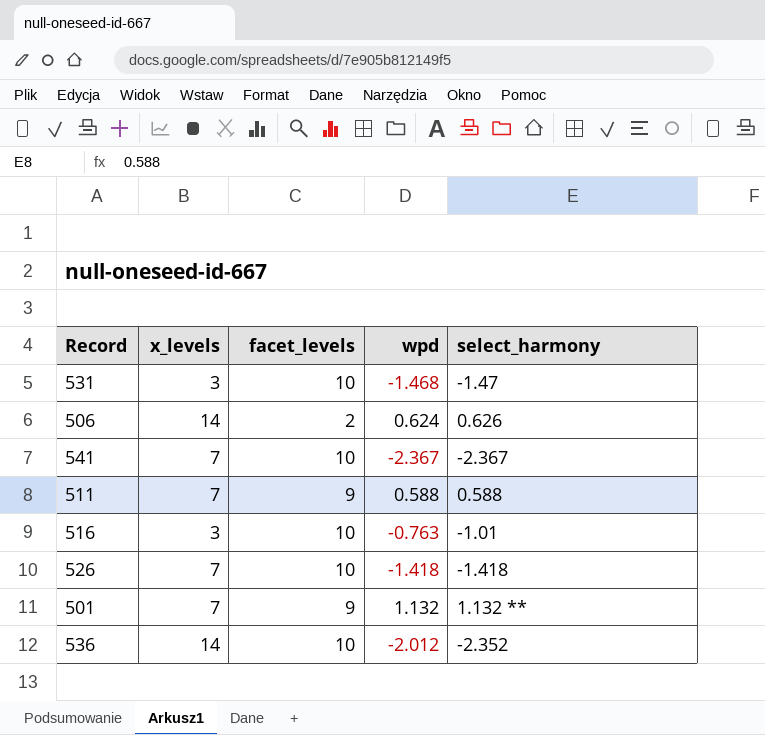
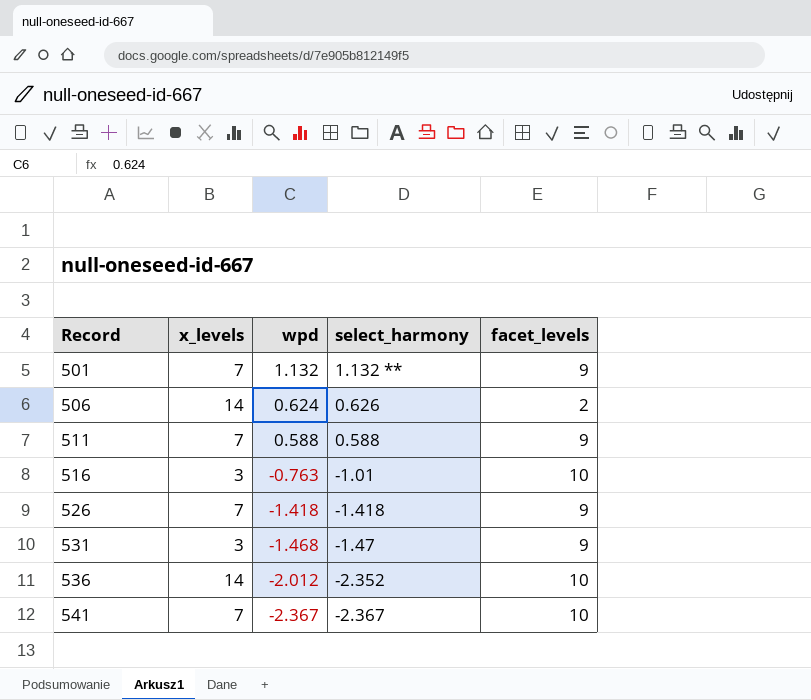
row order: none -> Record ascending
column facet_levels | position: 3 -> 5
526 | facet_levels: 10 -> 9
531 | facet_levels: 10 -> 9

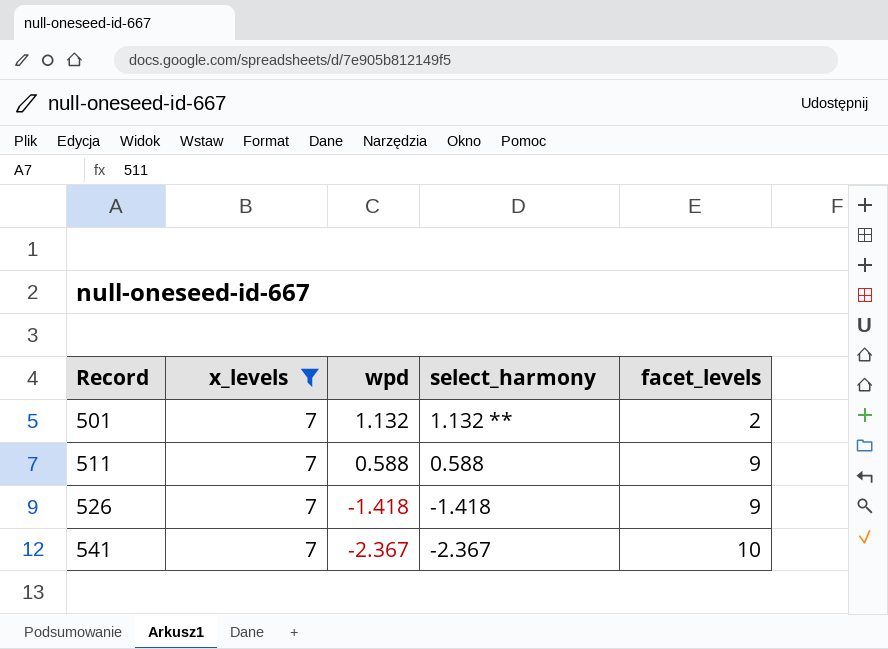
filter: none -> x_levels = 7
501 | facet_levels: 9 -> 2

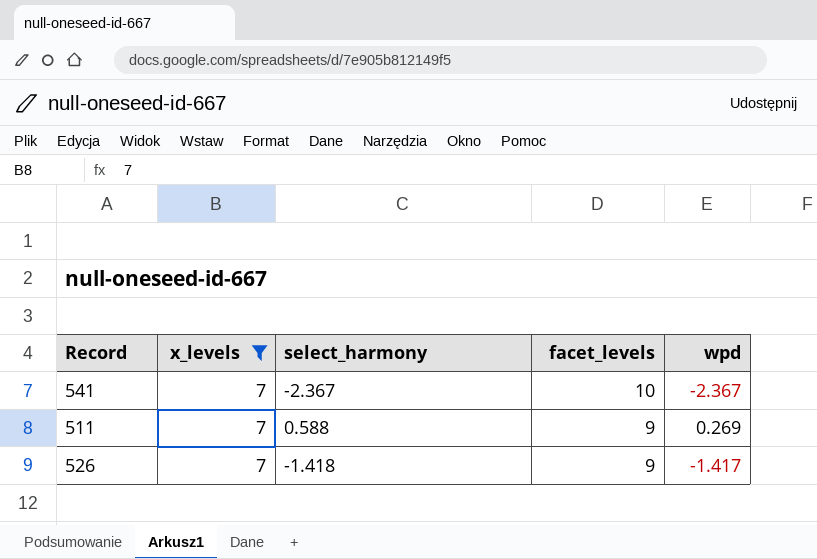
row order: Record ascending -> facet_levels descending
column wpd | position: 3 -> 5
row 501: 7 | 1.132 | 1.132 ** | 2 -> none
511 | wpd: 0.588 -> 0.269
526 | wpd: -1.418 -> -1.417

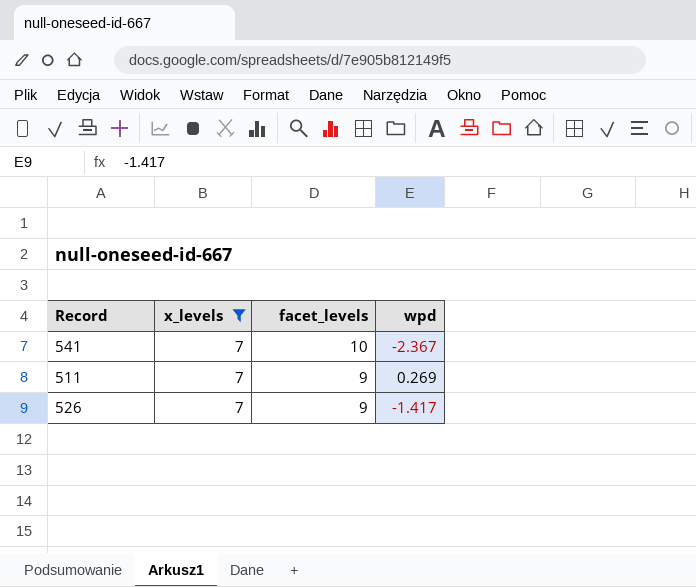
column select_harmony | position: 3 -> none

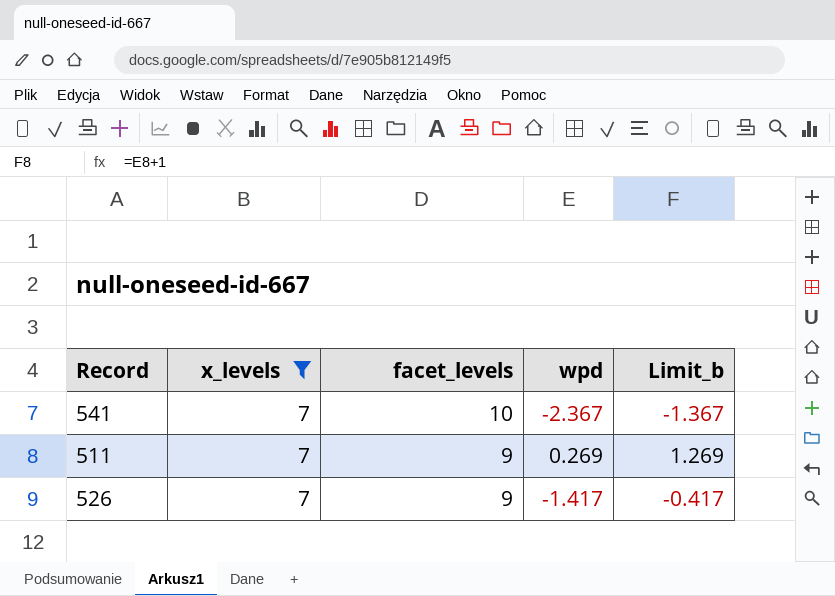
column Limit_b | formula: none -> [wpd] + 1

